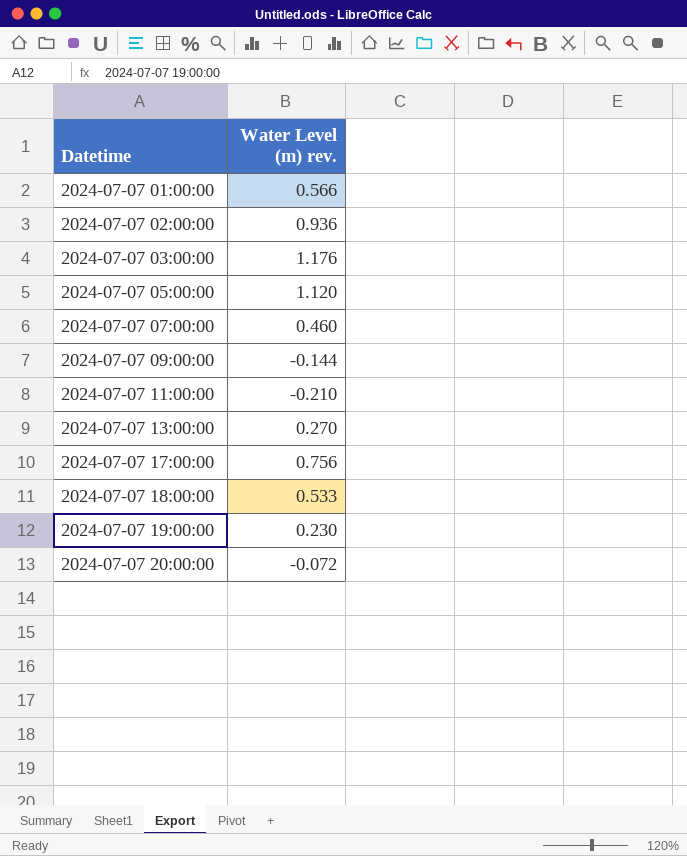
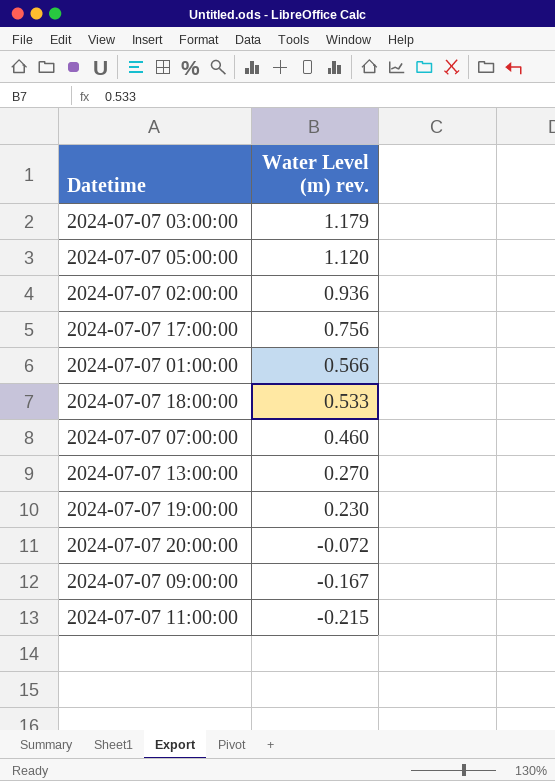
row order: Datetime ascending -> Water Level (m) rev. descending
2024-07-07 03:00:00 | Water Level (m) rev.: 1.176 -> 1.179
2024-07-07 09:00:00 | Water Level (m) rev.: -0.144 -> -0.167
2024-07-07 11:00:00 | Water Level (m) rev.: -0.210 -> -0.215

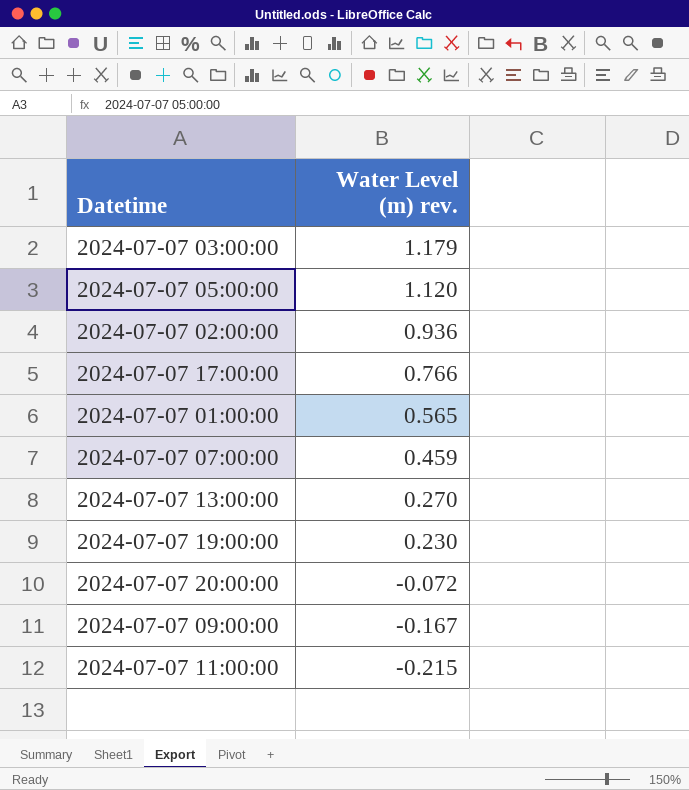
row 2024-07-07 18:00:00: 0.533 -> none
2024-07-07 17:00:00 | Water Level (m) rev.: 0.756 -> 0.766
2024-07-07 01:00:00 | Water Level (m) rev.: 0.566 -> 0.565
2024-07-07 07:00:00 | Water Level (m) rev.: 0.460 -> 0.459

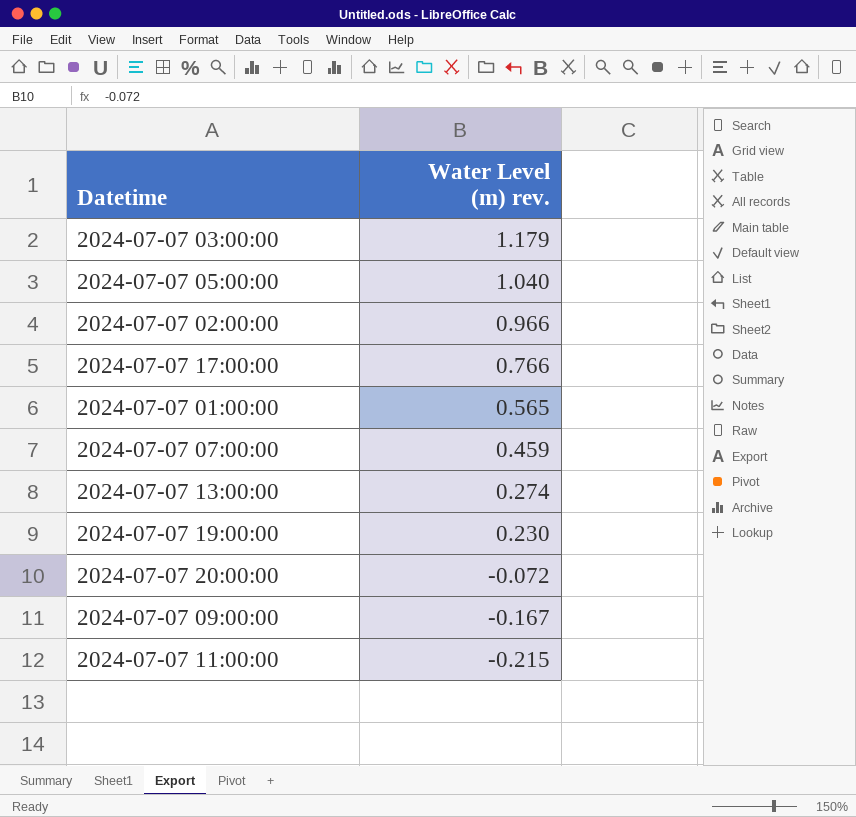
2024-07-07 05:00:00 | Water Level (m) rev.: 1.120 -> 1.040
2024-07-07 02:00:00 | Water Level (m) rev.: 0.936 -> 0.966
2024-07-07 13:00:00 | Water Level (m) rev.: 0.270 -> 0.274

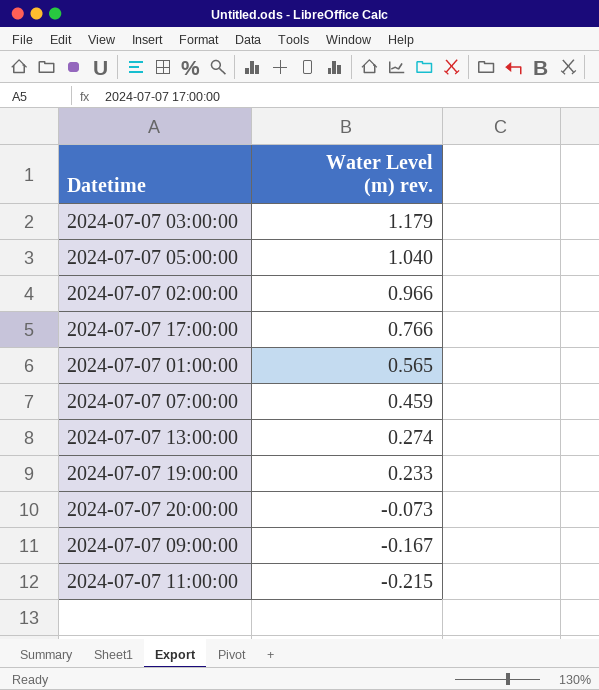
2024-07-07 19:00:00 | Water Level (m) rev.: 0.230 -> 0.233
2024-07-07 20:00:00 | Water Level (m) rev.: -0.072 -> -0.073

